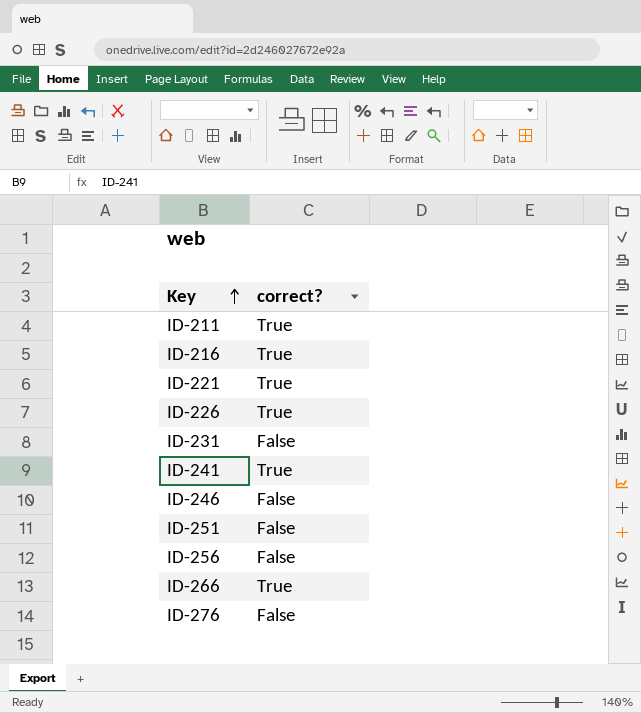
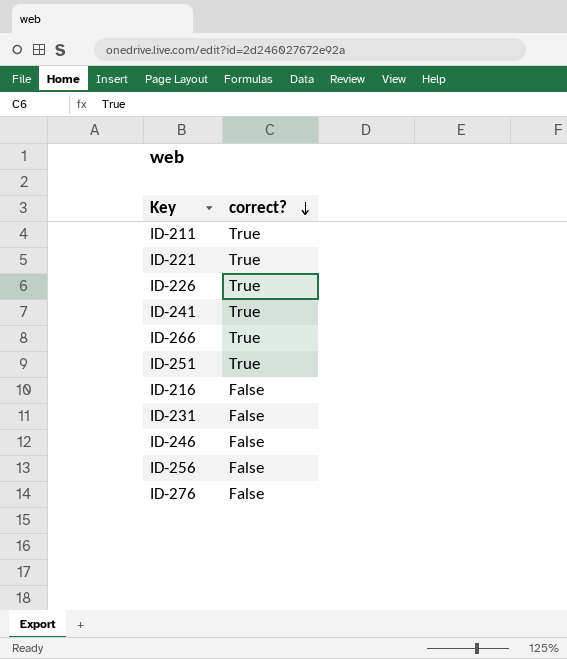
row order: Key ascending -> correct? descending
ID-251 | correct?: False -> True
ID-216 | correct?: True -> False

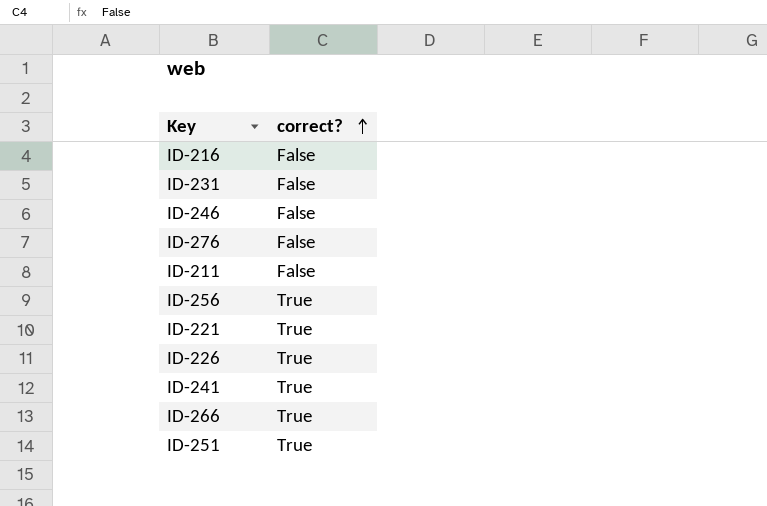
row order: correct? descending -> correct? ascending
ID-211 | correct?: True -> False
ID-256 | correct?: False -> True

